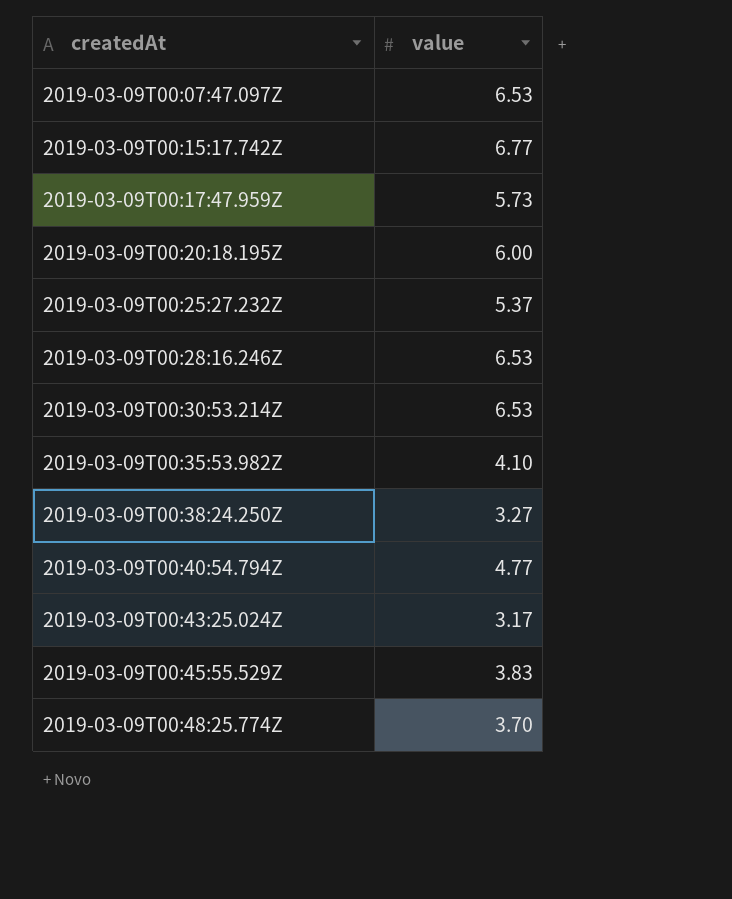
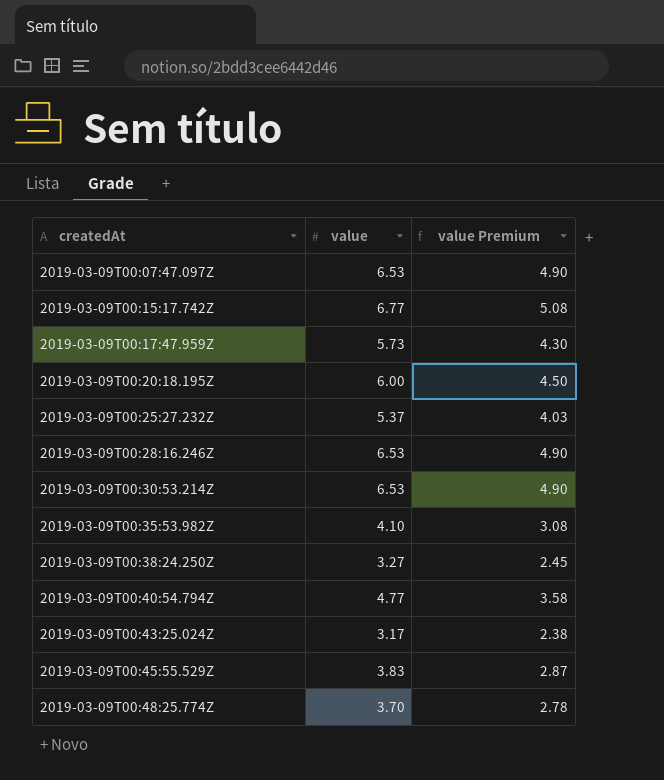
column value Premium | formula: none -> [value] * 0.75

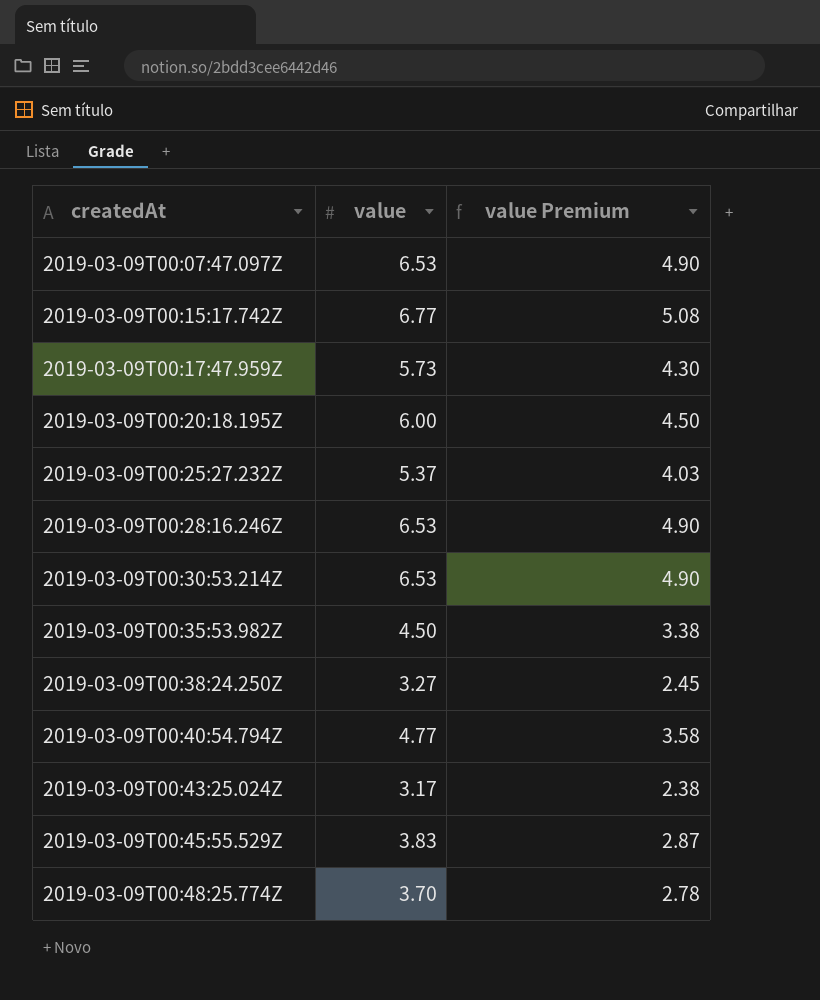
2019-03-09T00:35:53.982Z | value: 4.10 -> 4.50
2019-03-09T00:35:53.982Z | value Premium: 3.08 -> 3.38

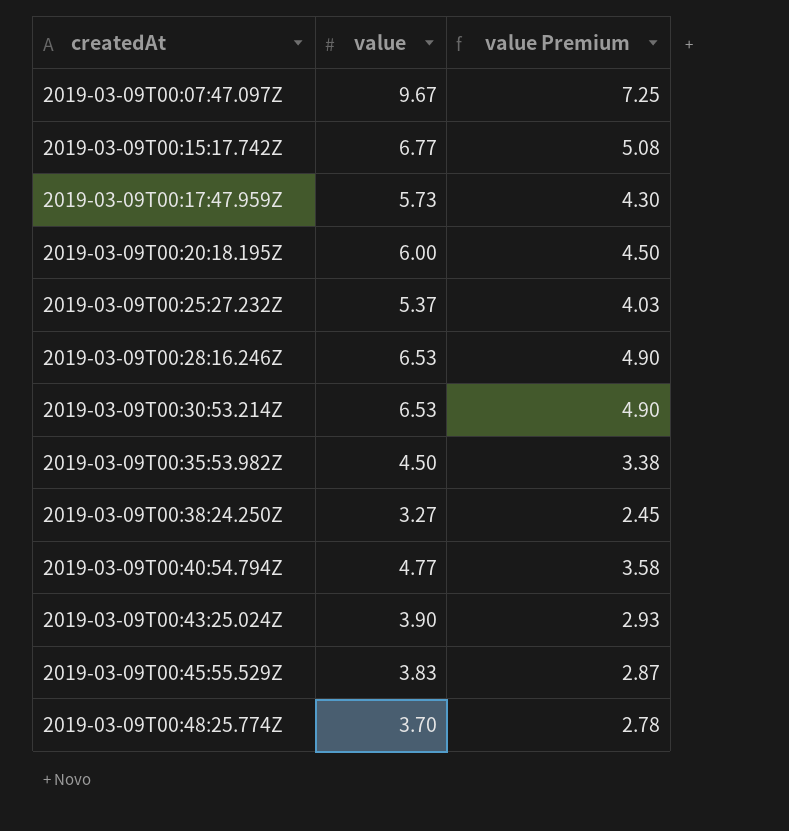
2019-03-09T00:07:47.097Z | value: 6.53 -> 9.67
2019-03-09T00:07:47.097Z | value Premium: 4.90 -> 7.25
2019-03-09T00:43:25.024Z | value: 3.17 -> 3.90
2019-03-09T00:43:25.024Z | value Premium: 2.38 -> 2.93

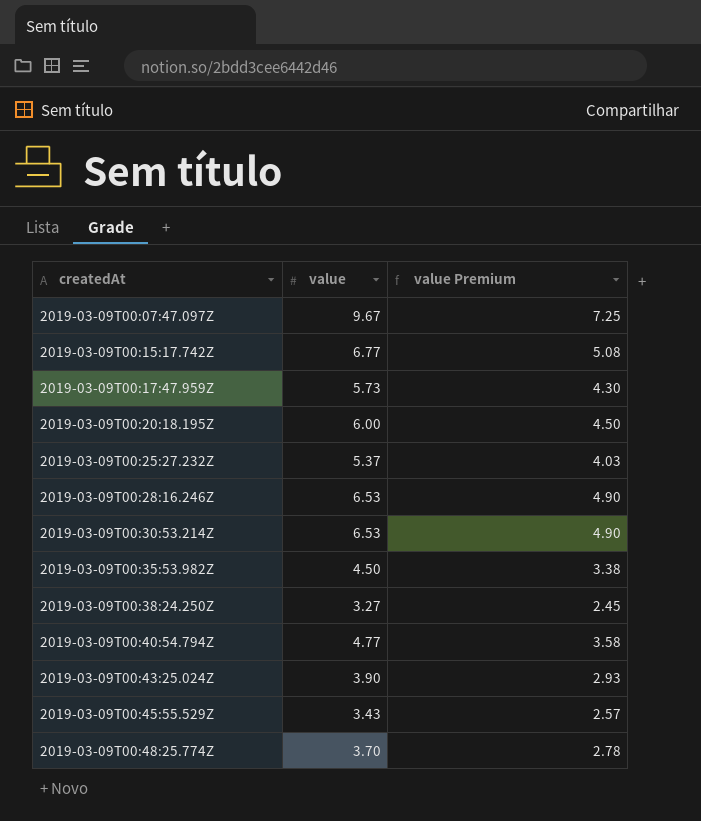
2019-03-09T00:45:55.529Z | value: 3.83 -> 3.43
2019-03-09T00:45:55.529Z | value Premium: 2.87 -> 2.57

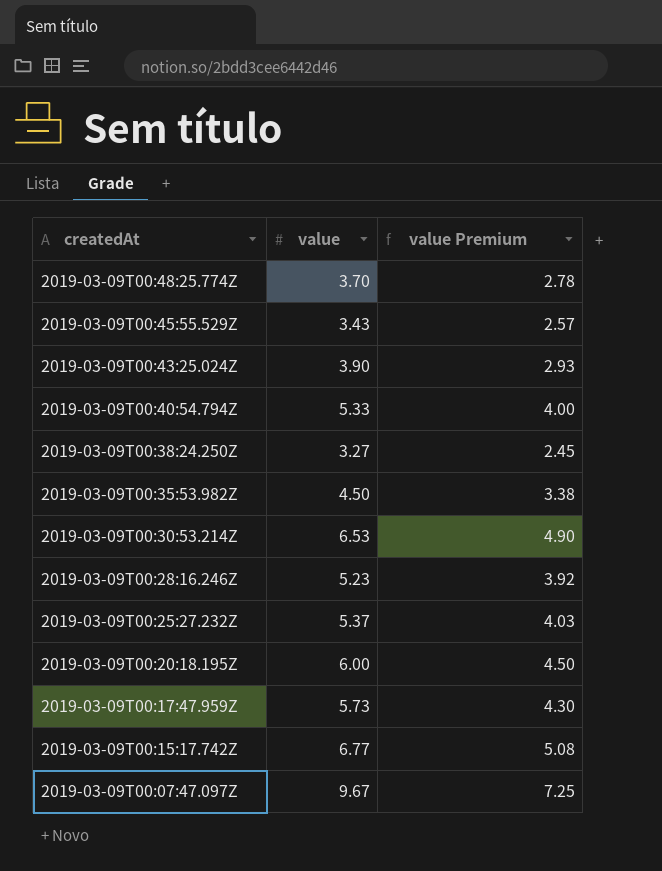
row order: createdAt ascending -> createdAt descending
2019-03-09T00:40:54.794Z | value: 4.77 -> 5.33
2019-03-09T00:40:54.794Z | value Premium: 3.58 -> 4.00
2019-03-09T00:28:16.246Z | value: 6.53 -> 5.23
2019-03-09T00:28:16.246Z | value Premium: 4.90 -> 3.92

